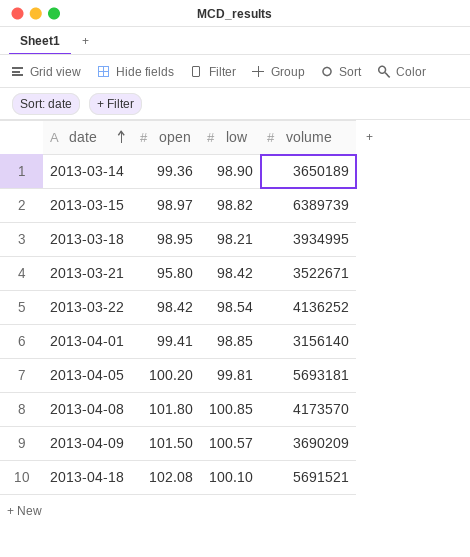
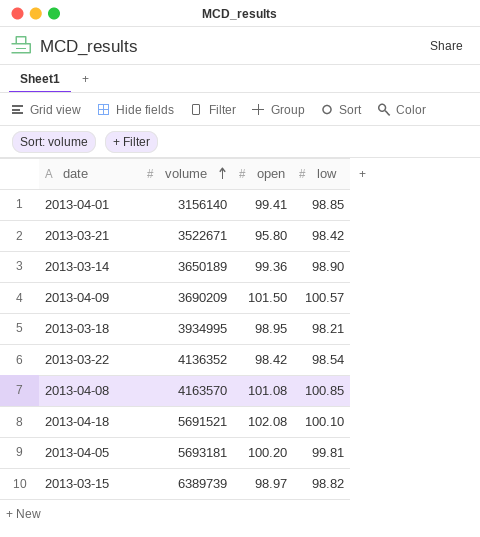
row order: date ascending -> volume ascending
column volume | position: 4 -> 2
2013-03-22 | volume: 4136252 -> 4136352
2013-04-08 | volume: 4173570 -> 4163570
2013-04-08 | open: 101.80 -> 101.08

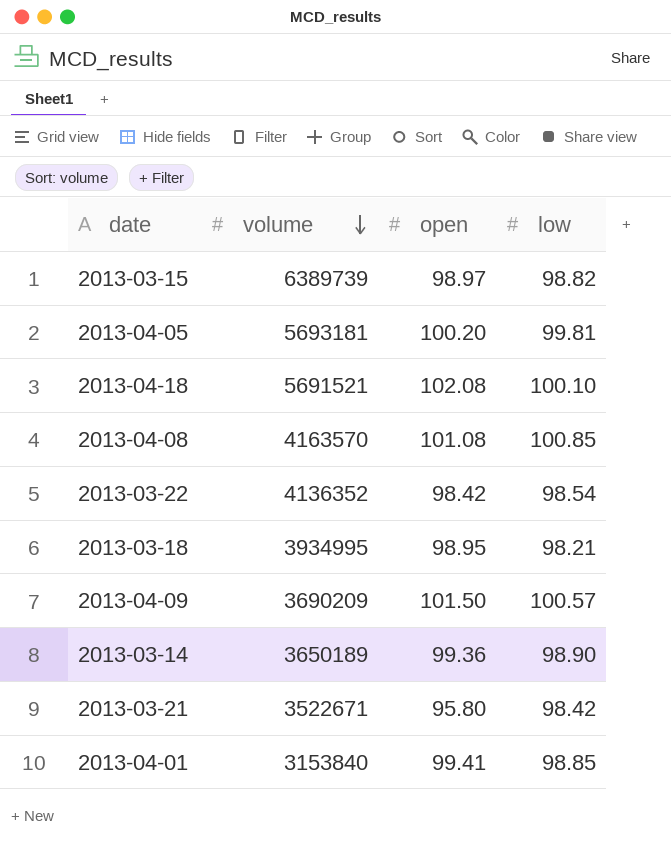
row order: volume ascending -> volume descending
2013-04-01 | volume: 3156140 -> 3153840

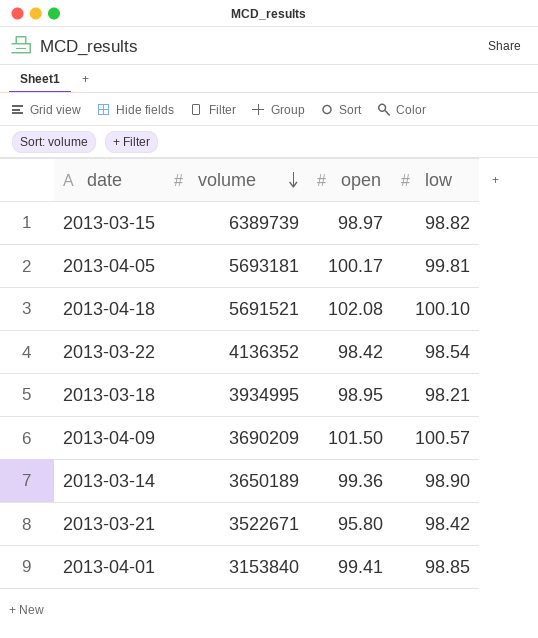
row 2013-04-08: 4163570 | 101.08 | 100.85 -> none
2013-04-05 | open: 100.20 -> 100.17

